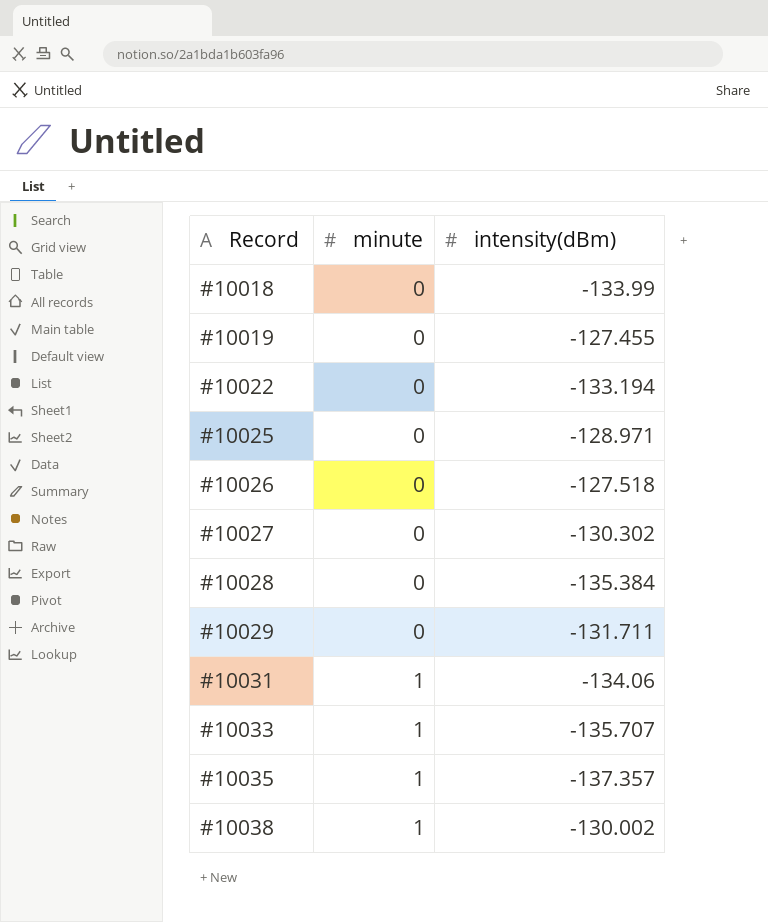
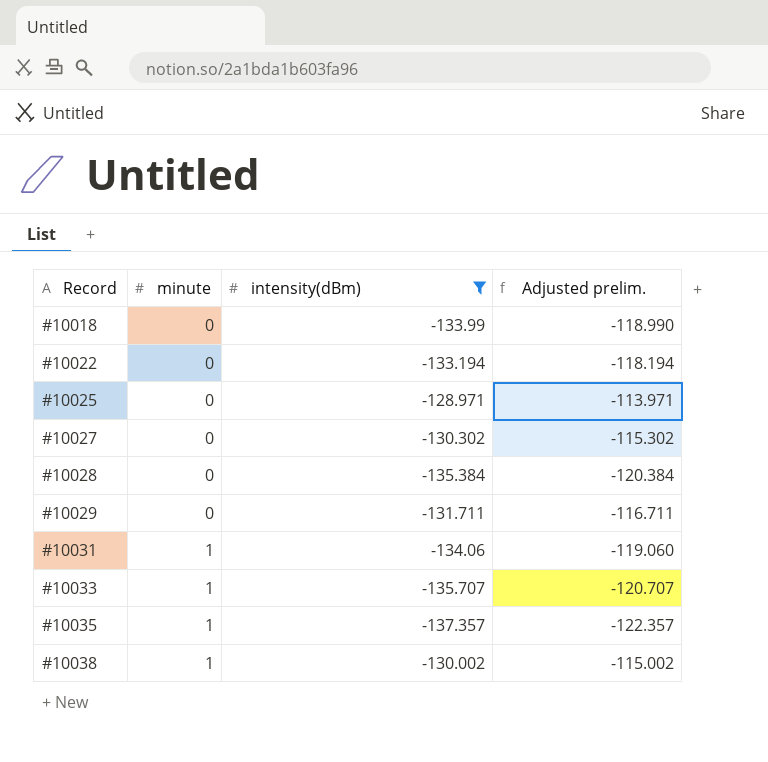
filter: none -> intensity(dBm) <= -128.971
column Adjusted prelim. | formula: none -> [intensity(dBm)] + 15

